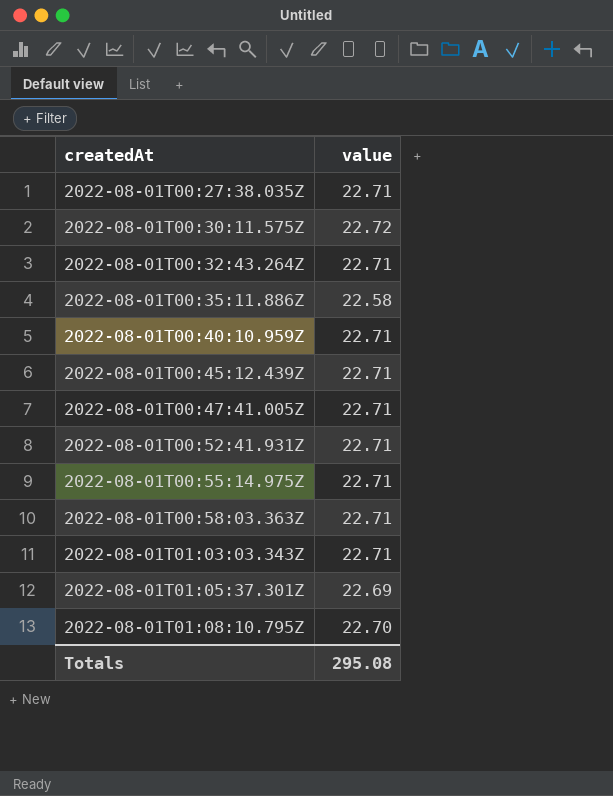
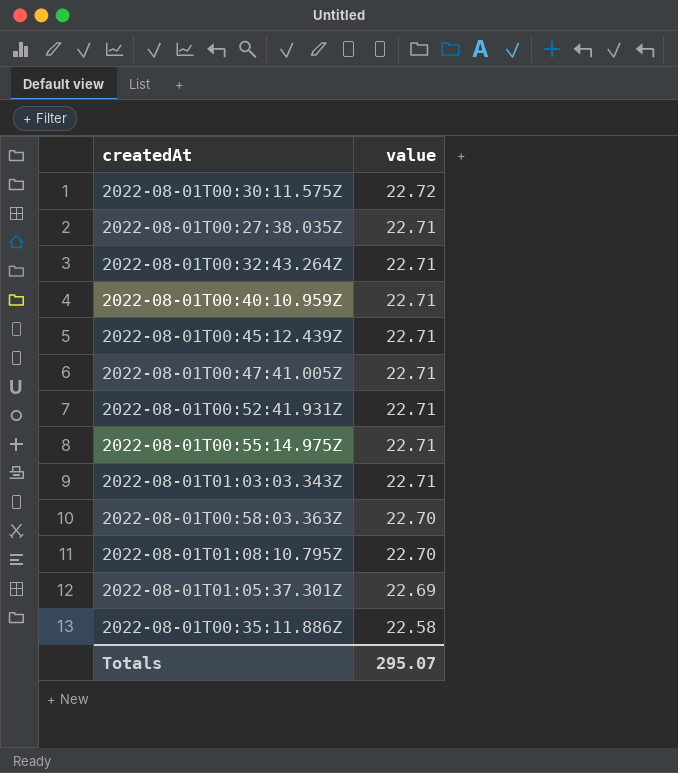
row order: createdAt ascending -> value descending
2022-08-01T00:58:03.363Z | value: 22.71 -> 22.70
Totals | value: 295.08 -> 295.07

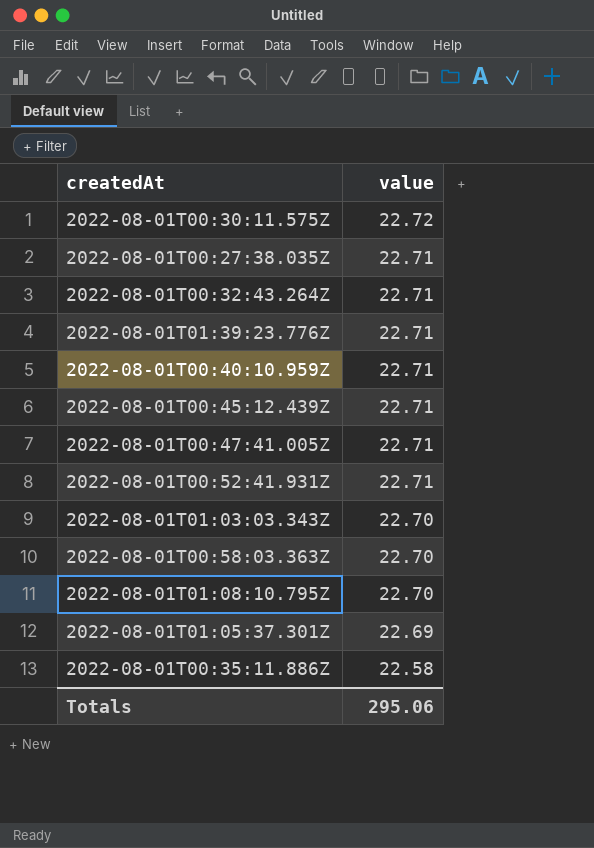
row 2022-08-01T00:55:14.975Z: 22.71 -> none
row 2022-08-01T01:39:23.776Z: none -> 22.71
2022-08-01T01:03:03.343Z | value: 22.71 -> 22.70
Totals | value: 295.07 -> 295.06

